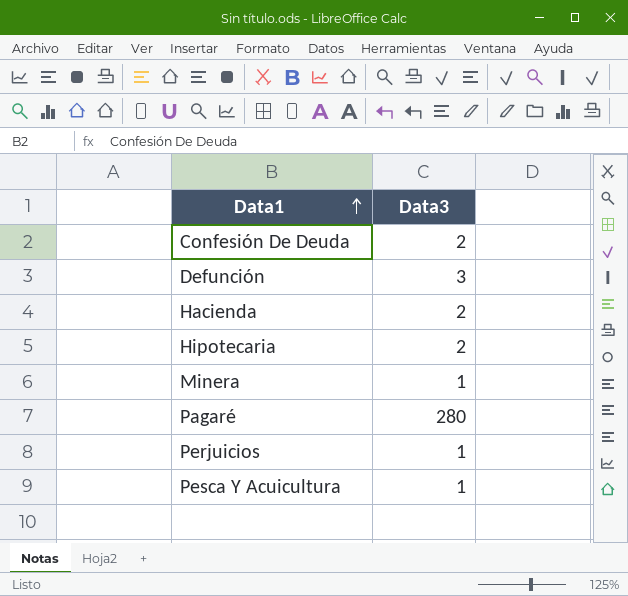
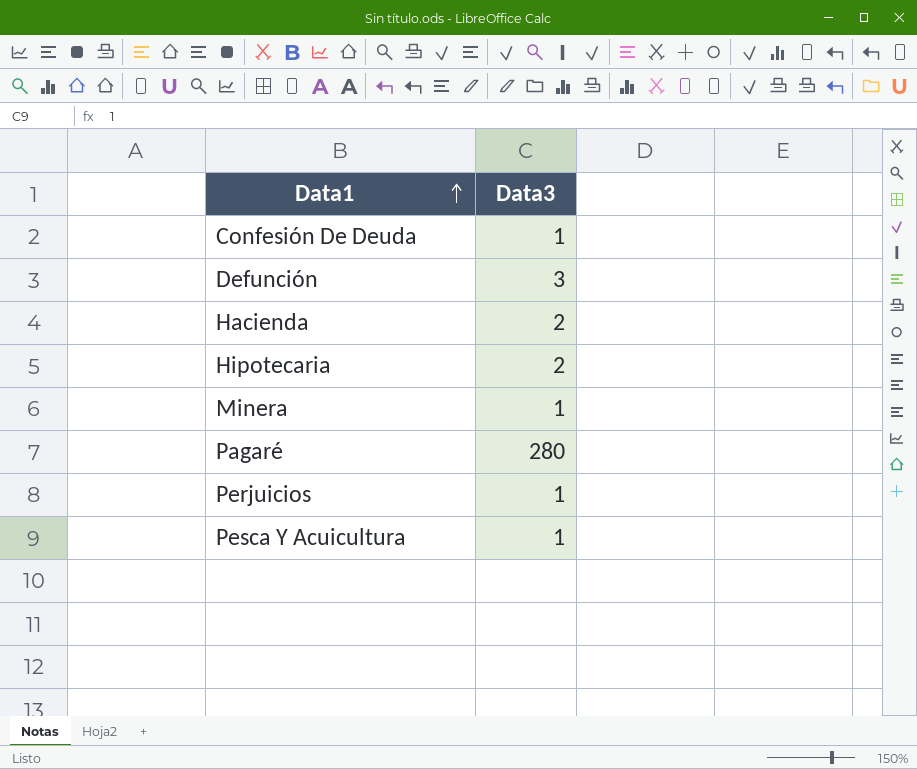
Confesión De Deuda | Data3: 2 -> 1

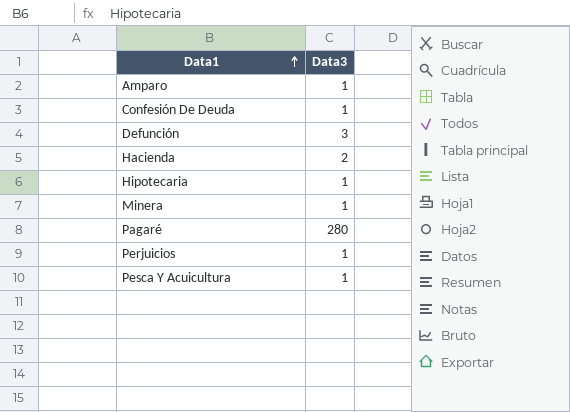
row Amparo: none -> 1
Hipotecaria | Data3: 2 -> 1

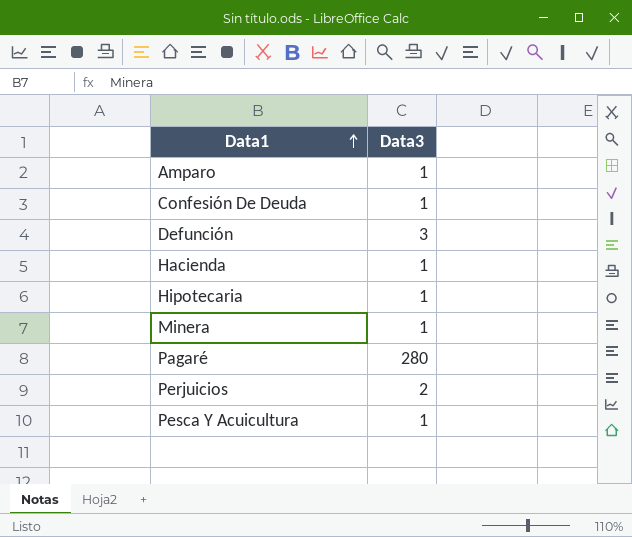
Hacienda | Data3: 2 -> 1
Perjuicios | Data3: 1 -> 2

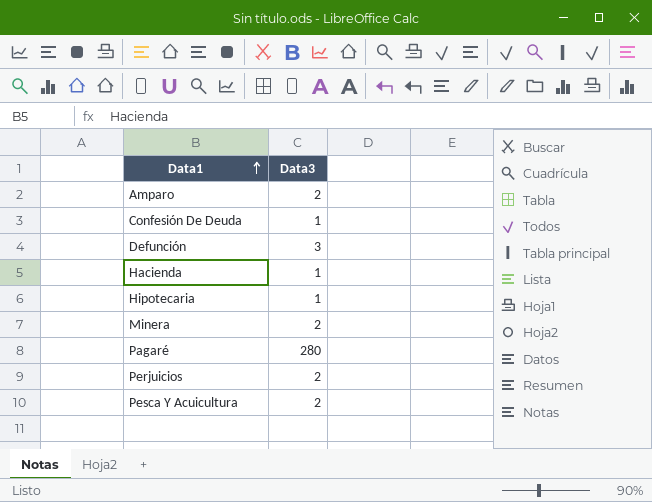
Amparo | Data3: 1 -> 2
Minera | Data3: 1 -> 2
Pesca Y Acuicultura | Data3: 1 -> 2

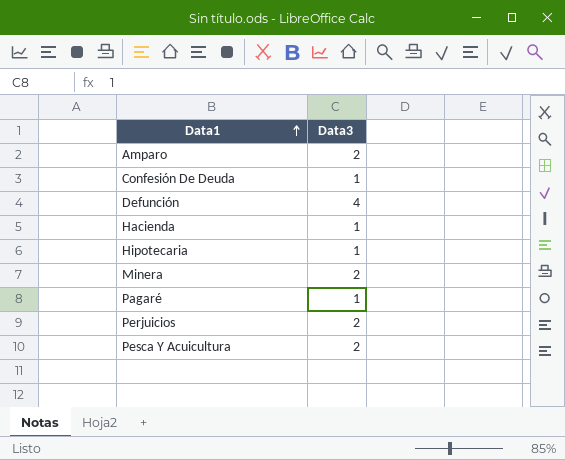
Defunción | Data3: 3 -> 4
Pagaré | Data3: 280 -> 1

